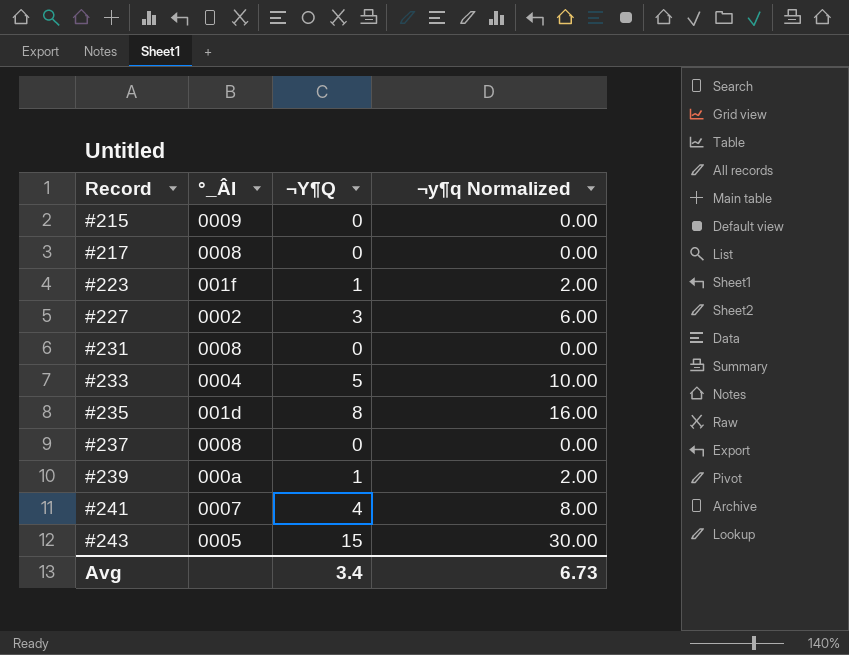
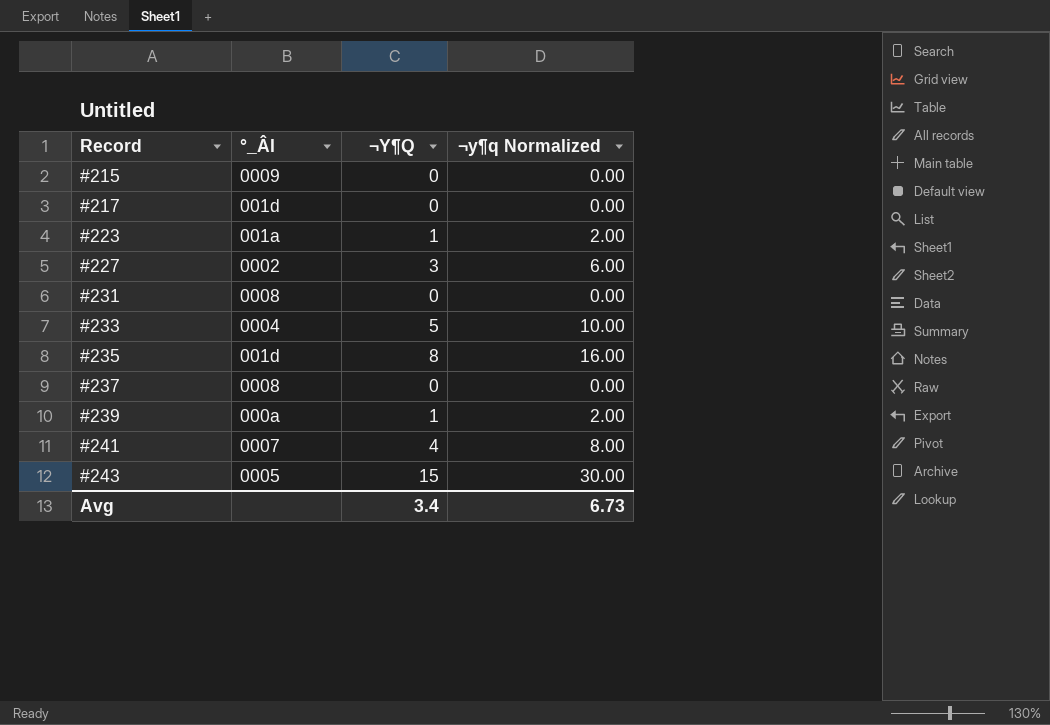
#217 | °_ÂI: 0008 -> 001d
#223 | °_ÂI: 001f -> 001a

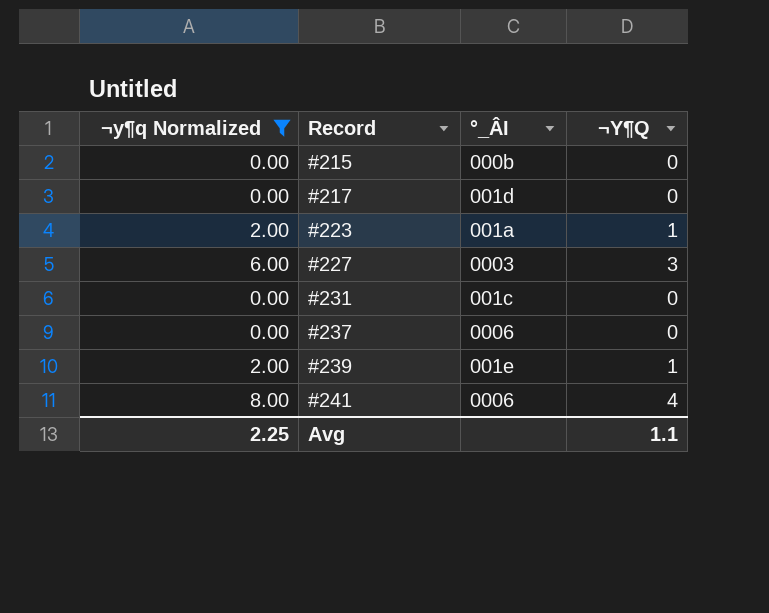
filter: none -> ¬y¶q Normalized <= 8.00
column ¬y¶q Normalized | position: 4 -> 1
#215 | °_ÂI: 0009 -> 000b
#227 | °_ÂI: 0002 -> 0003
#231 | °_ÂI: 0008 -> 001c
#237 | °_ÂI: 0008 -> 0006
#239 | °_ÂI: 000a -> 001e
#241 | °_ÂI: 0007 -> 0006
Avg | ¬y¶q Normalized: 6.73 -> 2.25
Avg | ¬Y¶Q: 3.4 -> 1.1

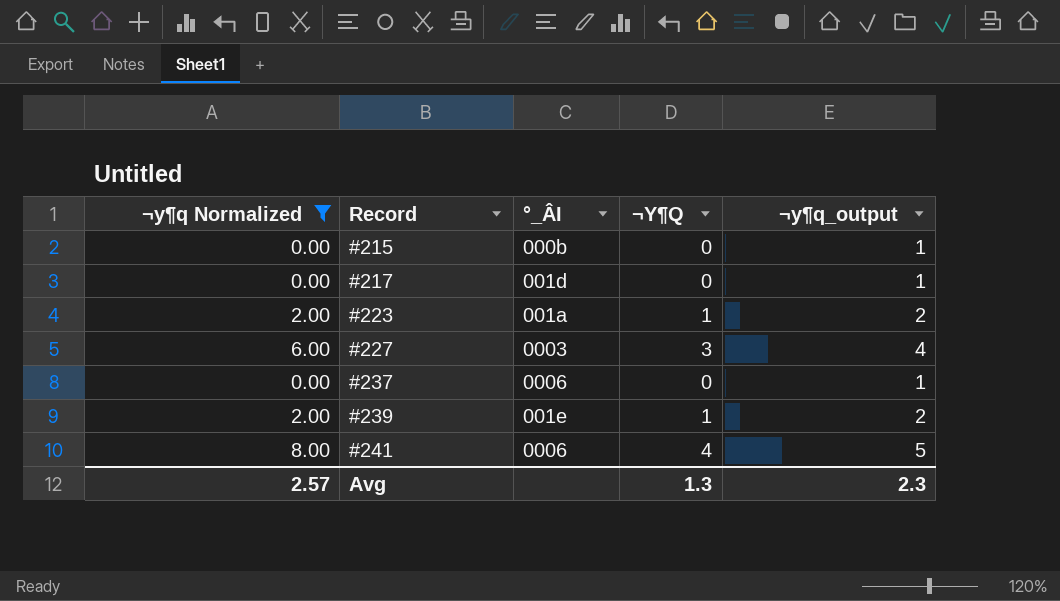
column ¬y¶q_output | formula: none -> [¬Y¶Q] + 1
row #231: 0.00 | 001c | 0 -> none
Avg | ¬y¶q Normalized: 2.25 -> 2.57
Avg | ¬Y¶Q: 1.1 -> 1.3

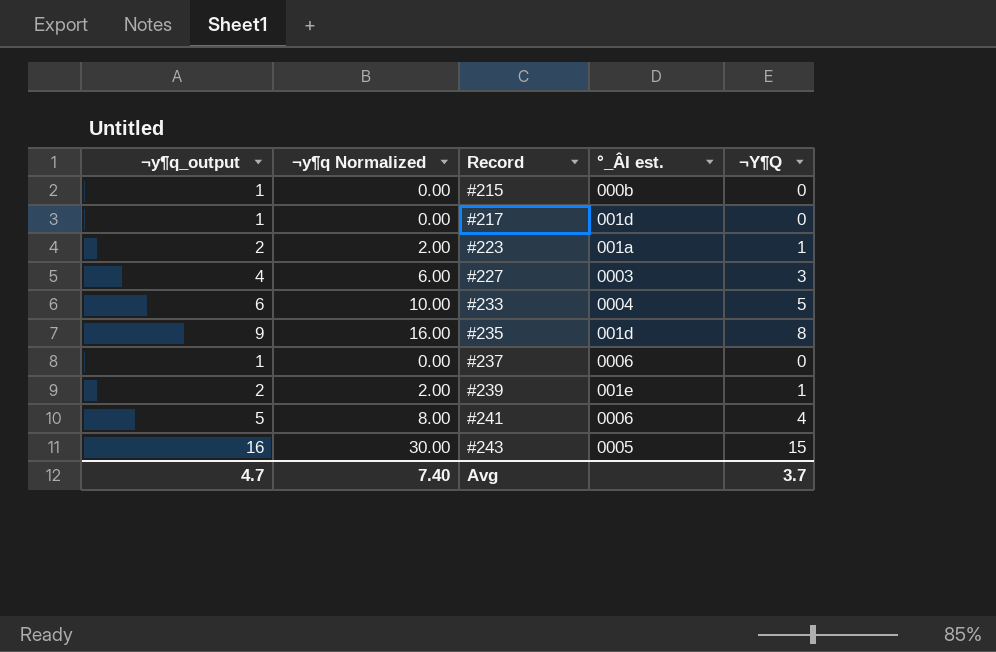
filter: ¬y¶q Normalized <= 8.00 -> none
column ¬y¶q_output | position: 5 -> 1
column name: °_ÂI -> °_ÂI est.
Avg | ¬y¶q_output: 2.3 -> 4.7
Avg | ¬y¶q Normalized: 2.57 -> 7.40
Avg | ¬Y¶Q: 1.3 -> 3.7

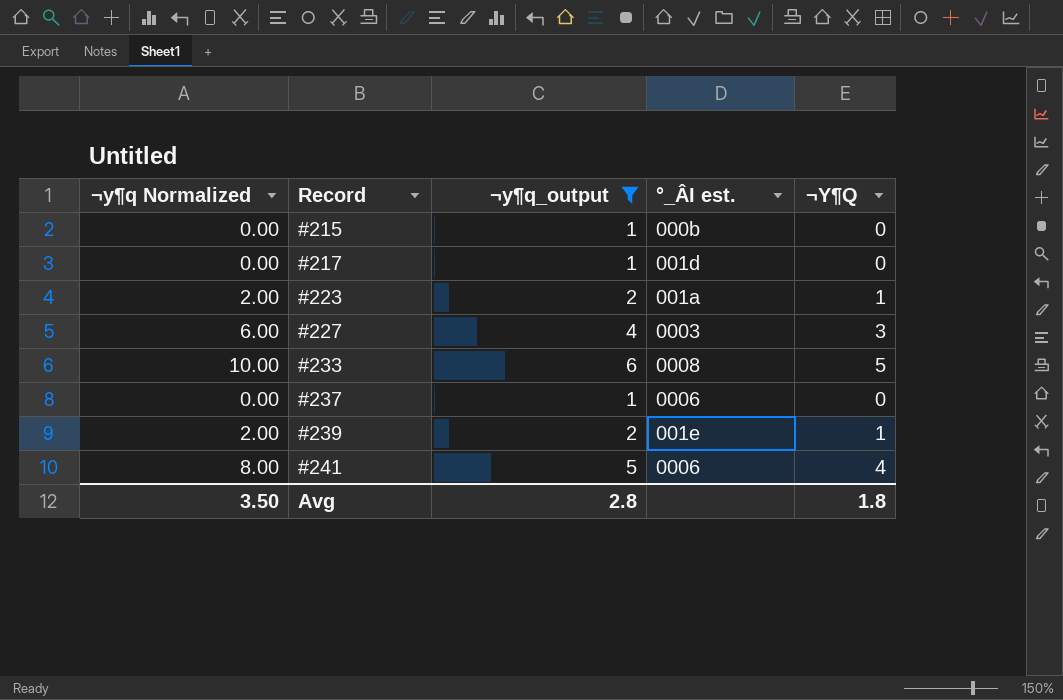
filter: none -> ¬y¶q_output <= 6
column ¬y¶q_output | position: 1 -> 3
#233 | °_ÂI est.: 0004 -> 0008
Avg | ¬y¶q Normalized: 7.40 -> 3.50
Avg | ¬y¶q_output: 4.7 -> 2.8
Avg | ¬Y¶Q: 3.7 -> 1.8

